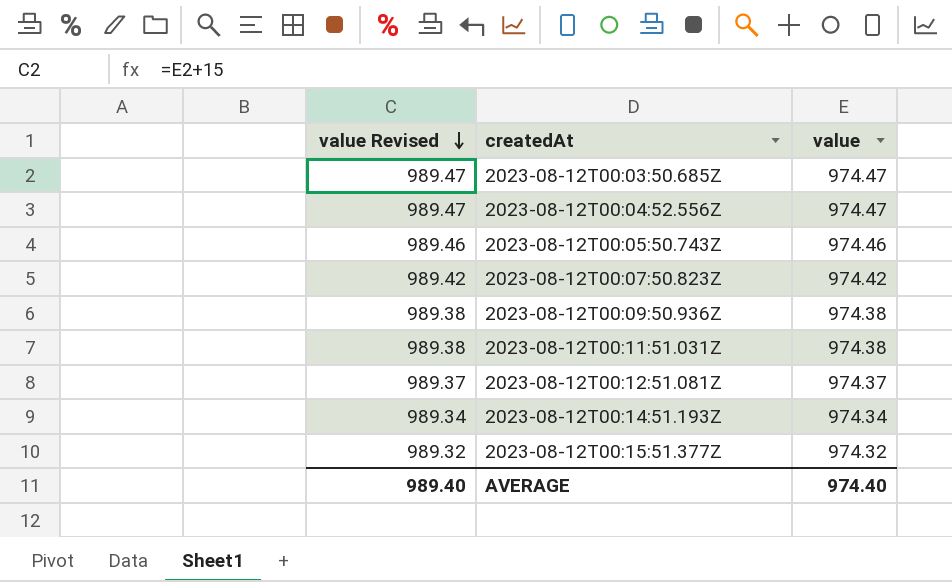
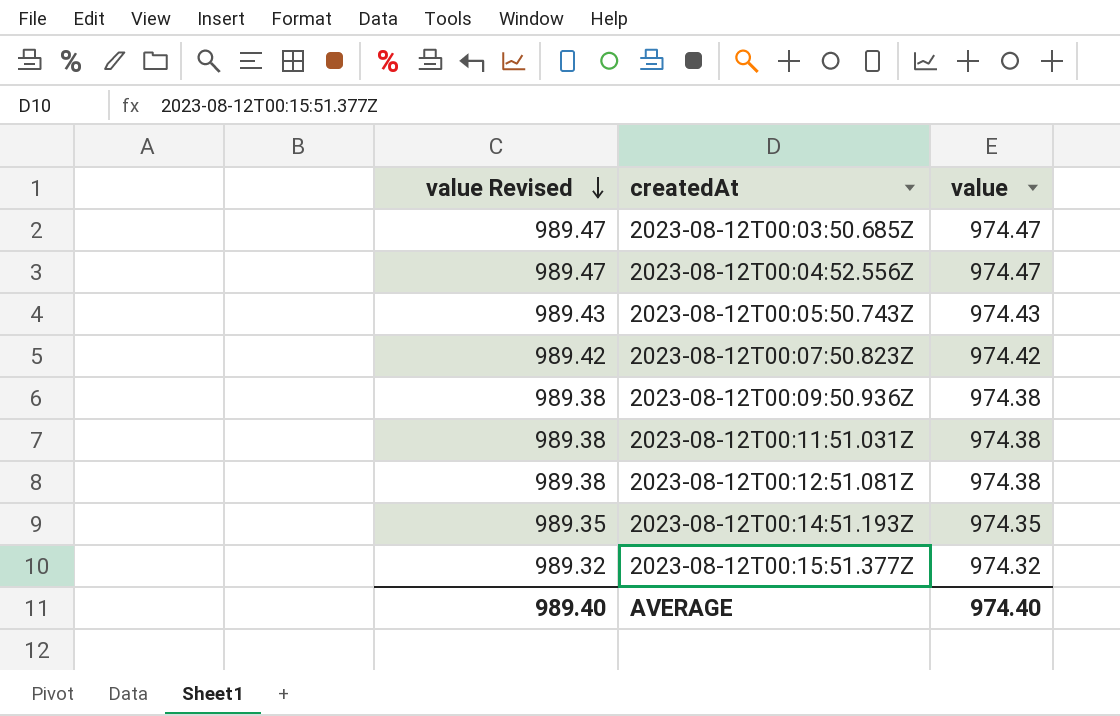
2023-08-12T00:05:50.743Z | value Revised: 989.46 -> 989.43
2023-08-12T00:05:50.743Z | value: 974.46 -> 974.43
2023-08-12T00:12:51.081Z | value Revised: 989.37 -> 989.38
2023-08-12T00:12:51.081Z | value: 974.37 -> 974.38
2023-08-12T00:14:51.193Z | value Revised: 989.34 -> 989.35
2023-08-12T00:14:51.193Z | value: 974.34 -> 974.35

